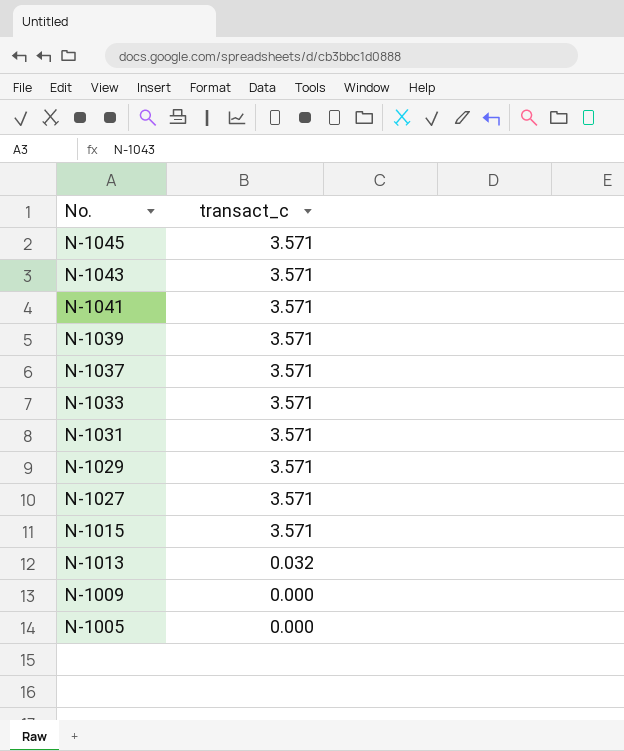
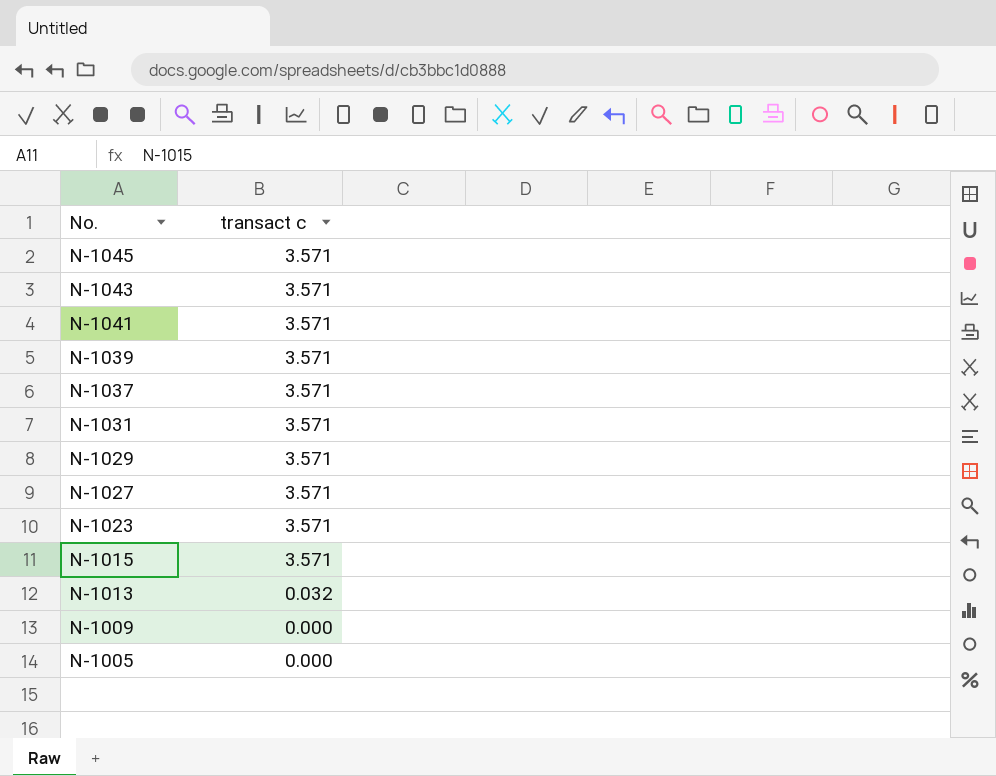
column name: transact_c -> transact c
row N-1033: 3.571 -> none
row N-1023: none -> 3.571

